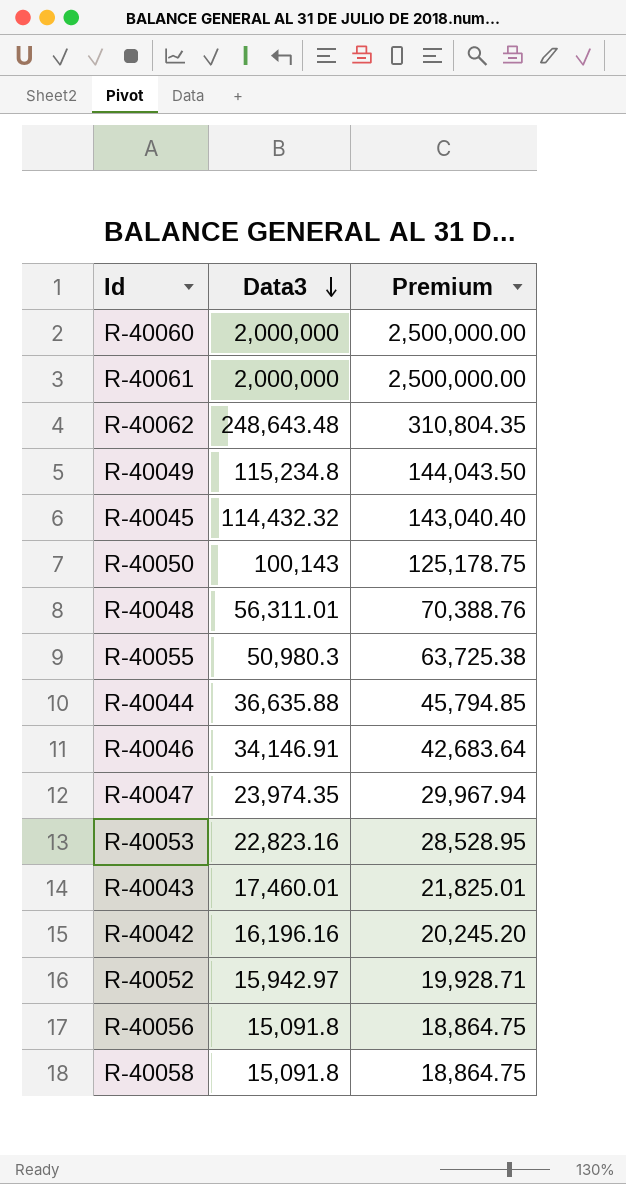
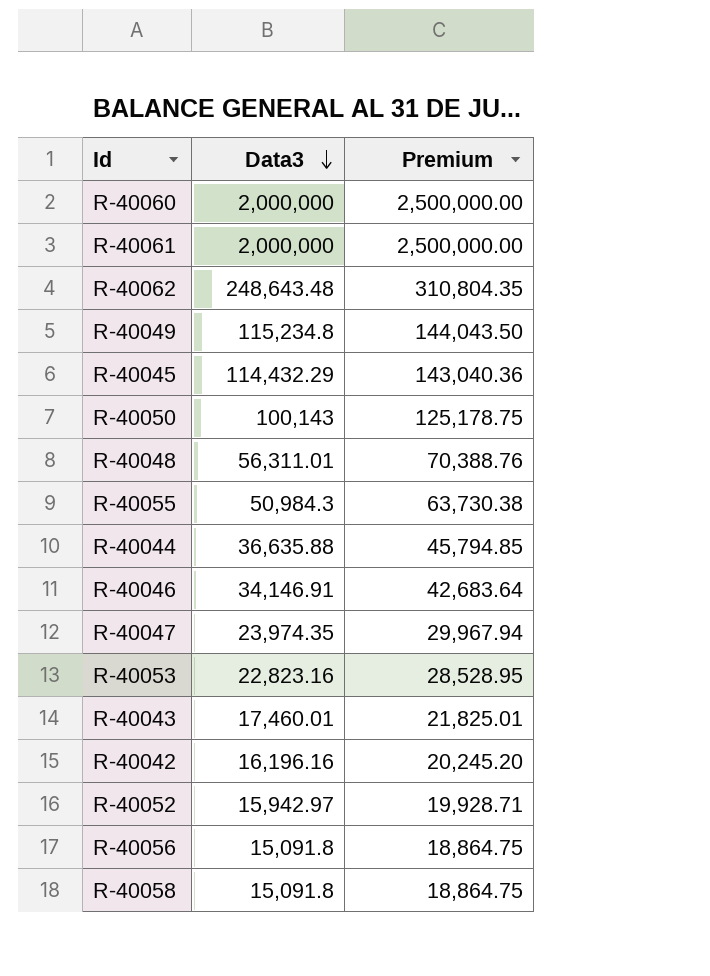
R-40045 | Data3: 114,432.32 -> 114,432.29
R-40045 | Premium: 143,040.40 -> 143,040.36
R-40055 | Data3: 50,980.3 -> 50,984.3
R-40055 | Premium: 63,725.38 -> 63,730.38

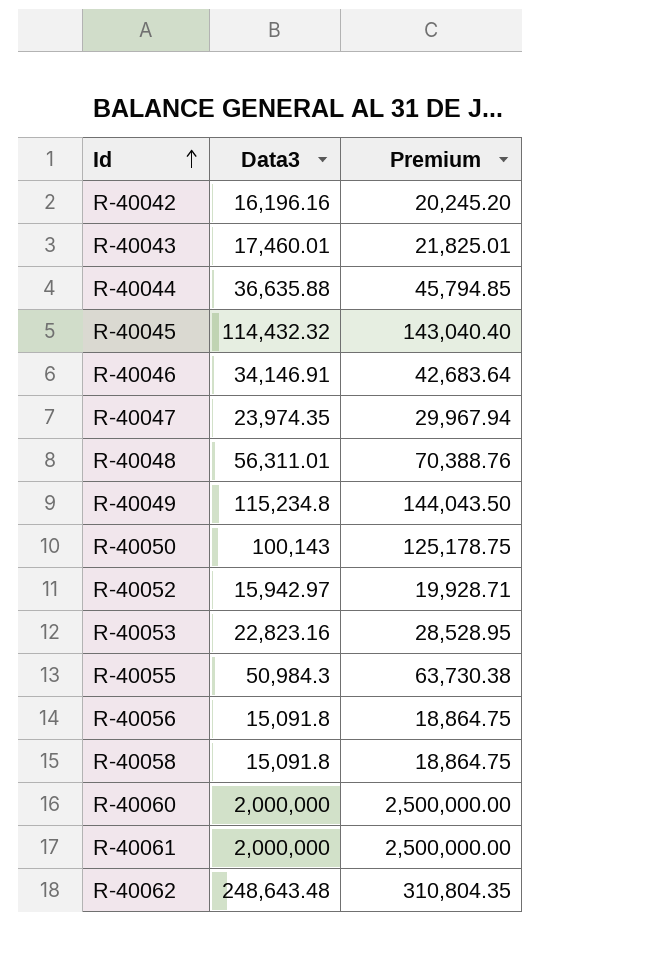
row order: Data3 descending -> Id ascending
R-40045 | Data3: 114,432.29 -> 114,432.32
R-40045 | Premium: 143,040.36 -> 143,040.40

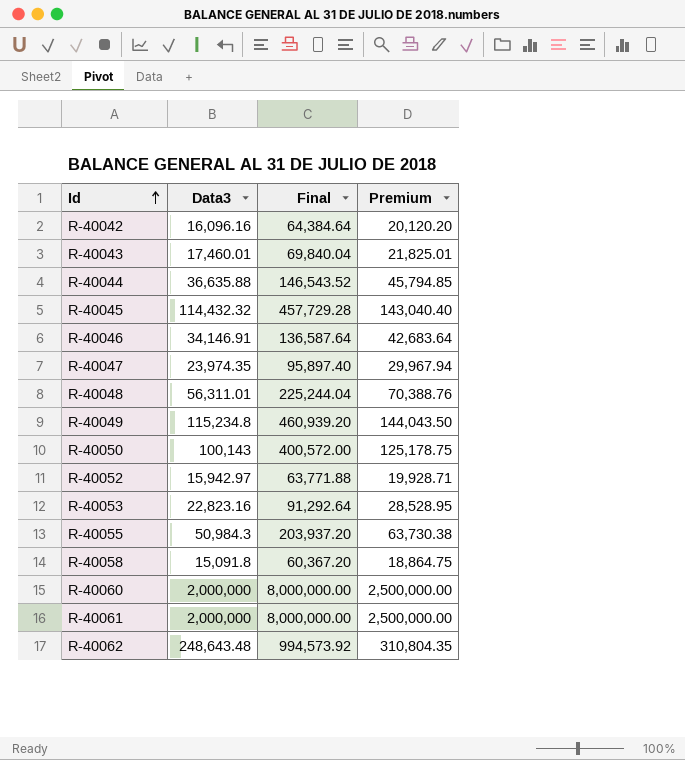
column Final | formula: none -> [Data3] * 4
row R-40056: 15,091.8 | 18,864.75 -> none
R-40042 | Data3: 16,196.16 -> 16,096.16
R-40042 | Premium: 20,245.20 -> 20,120.20

